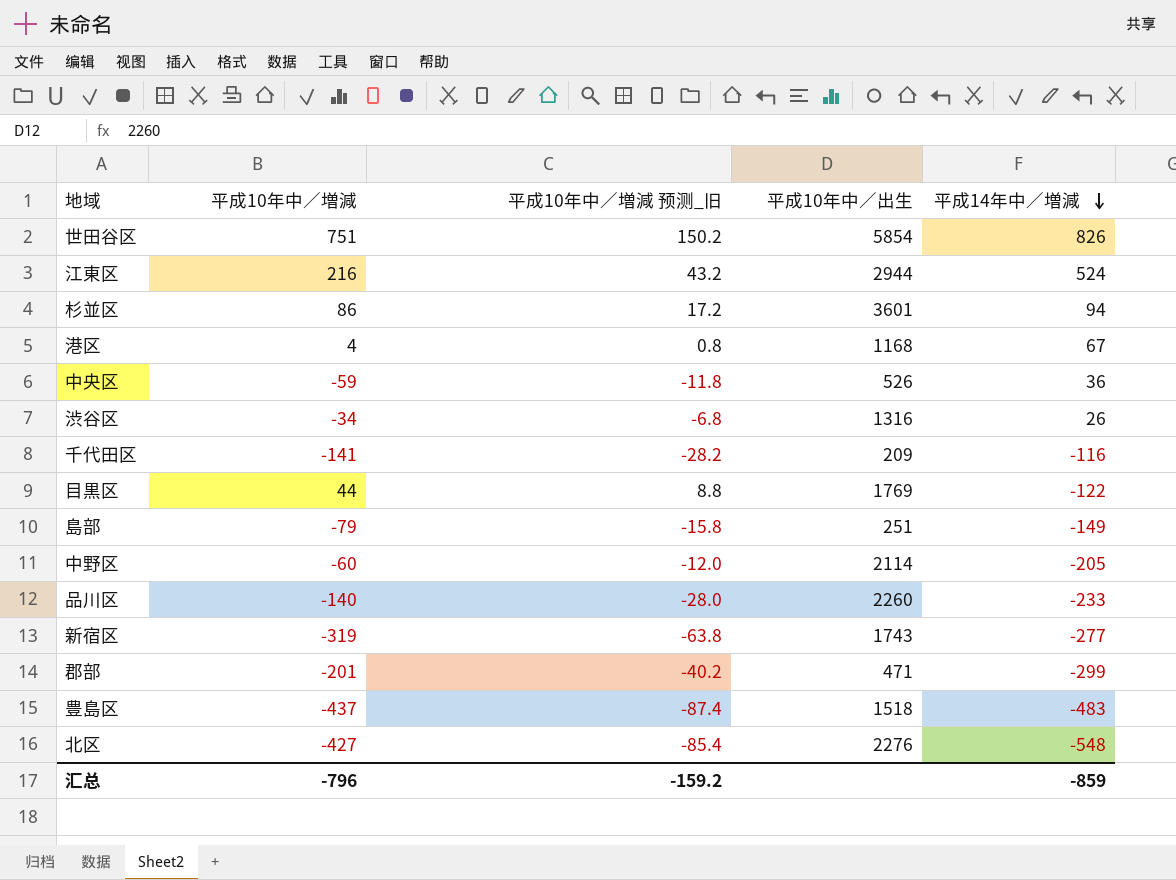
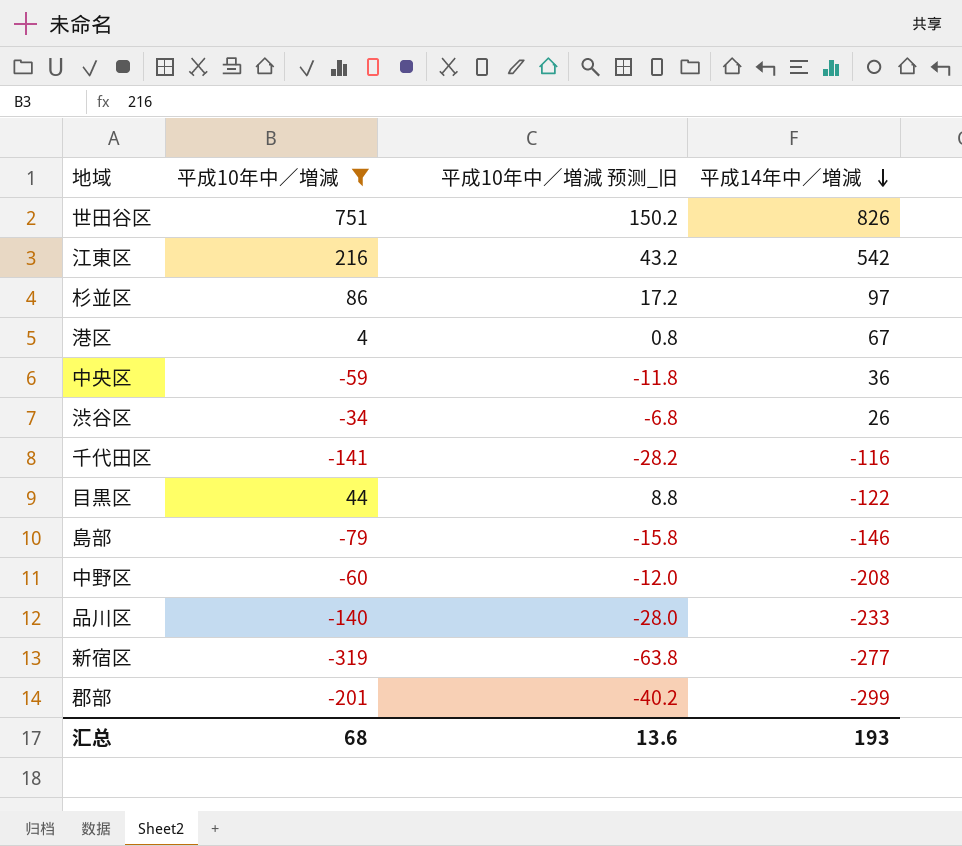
filter: none -> 平成10年中／増減 >= -319
column 平成10年中／出生 | position: 4 -> none
江東区 | 平成14年中／増減: 524 -> 542
杉並区 | 平成14年中／増減: 94 -> 97
島部 | 平成14年中／増減: -149 -> -146
中野区 | 平成14年中／増減: -205 -> -208
汇总 | 平成10年中／増減: -796 -> 68
汇总 | 平成10年中／増減 预测_旧: -159.2 -> 13.6
汇总 | 平成14年中／増減: -859 -> 193

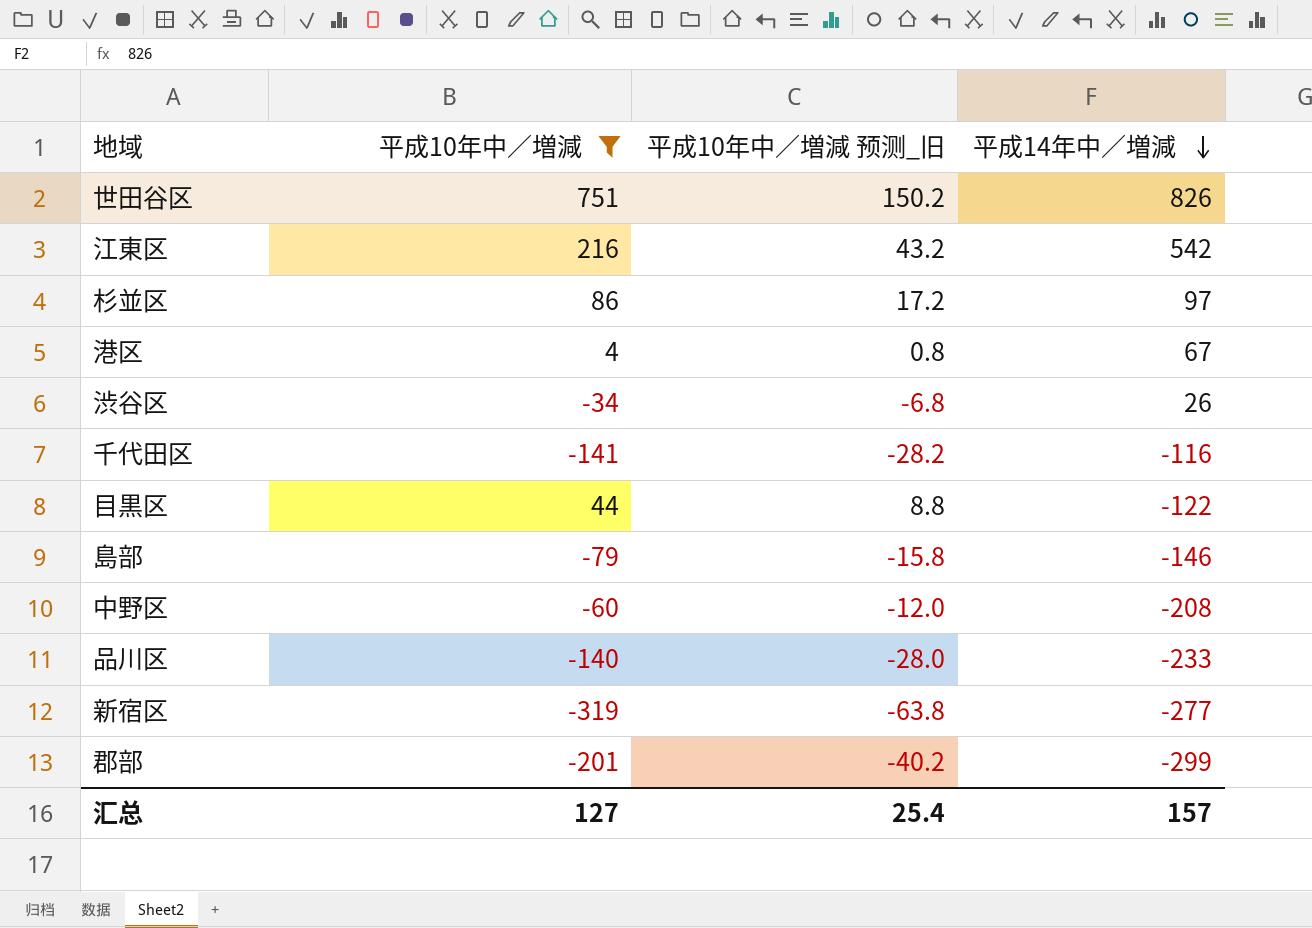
row 中央区: -59 | -11.8 | 36 -> none
汇总 | 平成10年中／増減: 68 -> 127
汇总 | 平成10年中／増減 预测_旧: 13.6 -> 25.4
汇总 | 平成14年中／増減: 193 -> 157

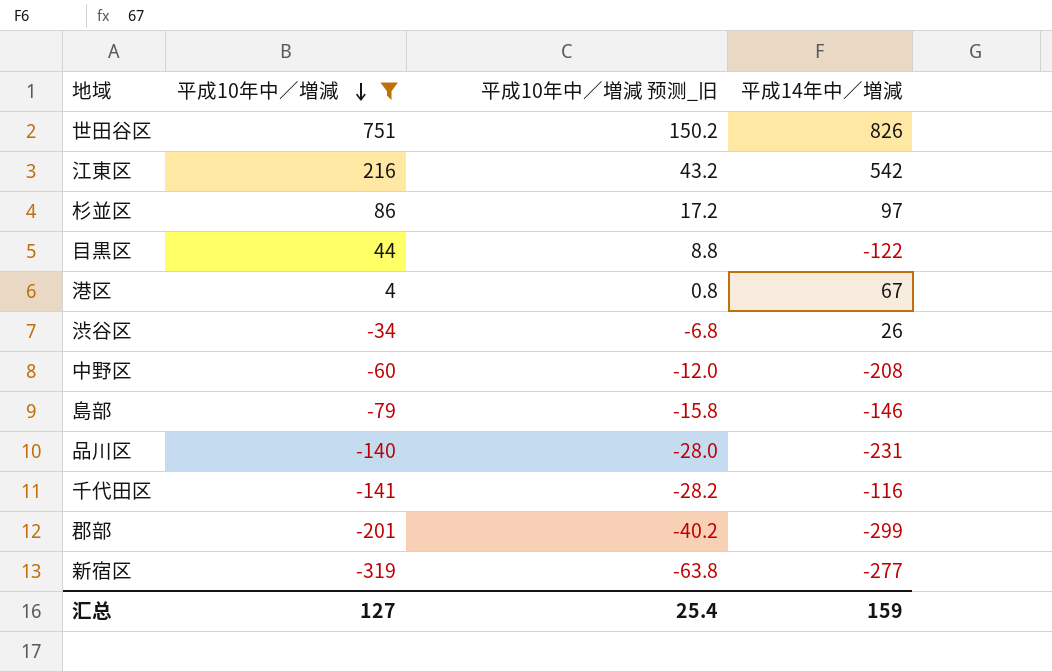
row order: 平成14年中／増減 descending -> 平成10年中／増減 descending
品川区 | 平成14年中／増減: -233 -> -231
汇总 | 平成14年中／増減: 157 -> 159

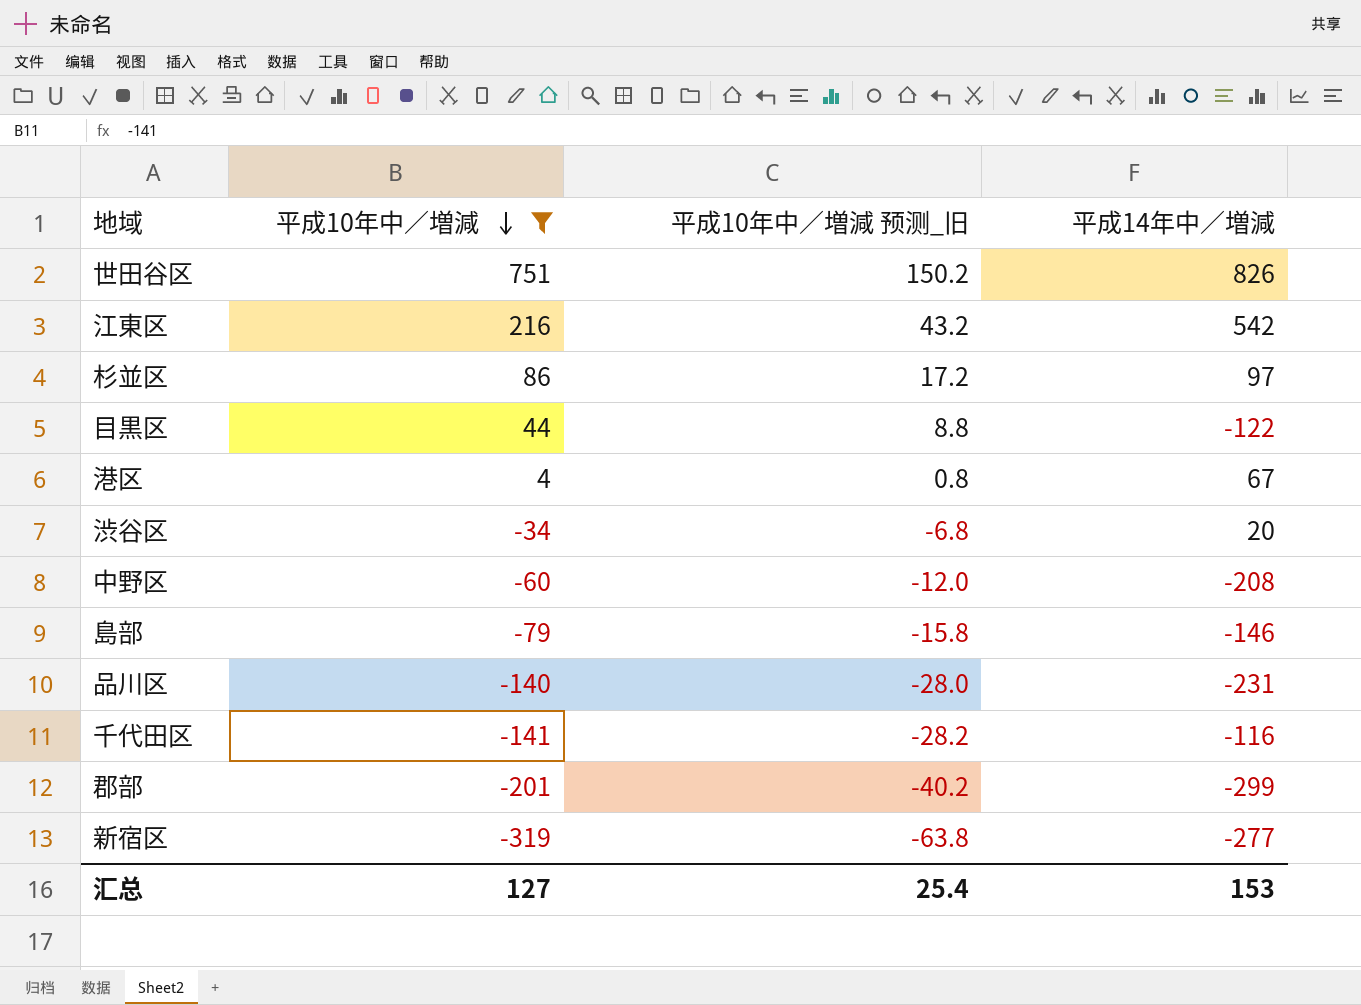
渋谷区 | 平成14年中／増減: 26 -> 20
汇总 | 平成14年中／増減: 159 -> 153

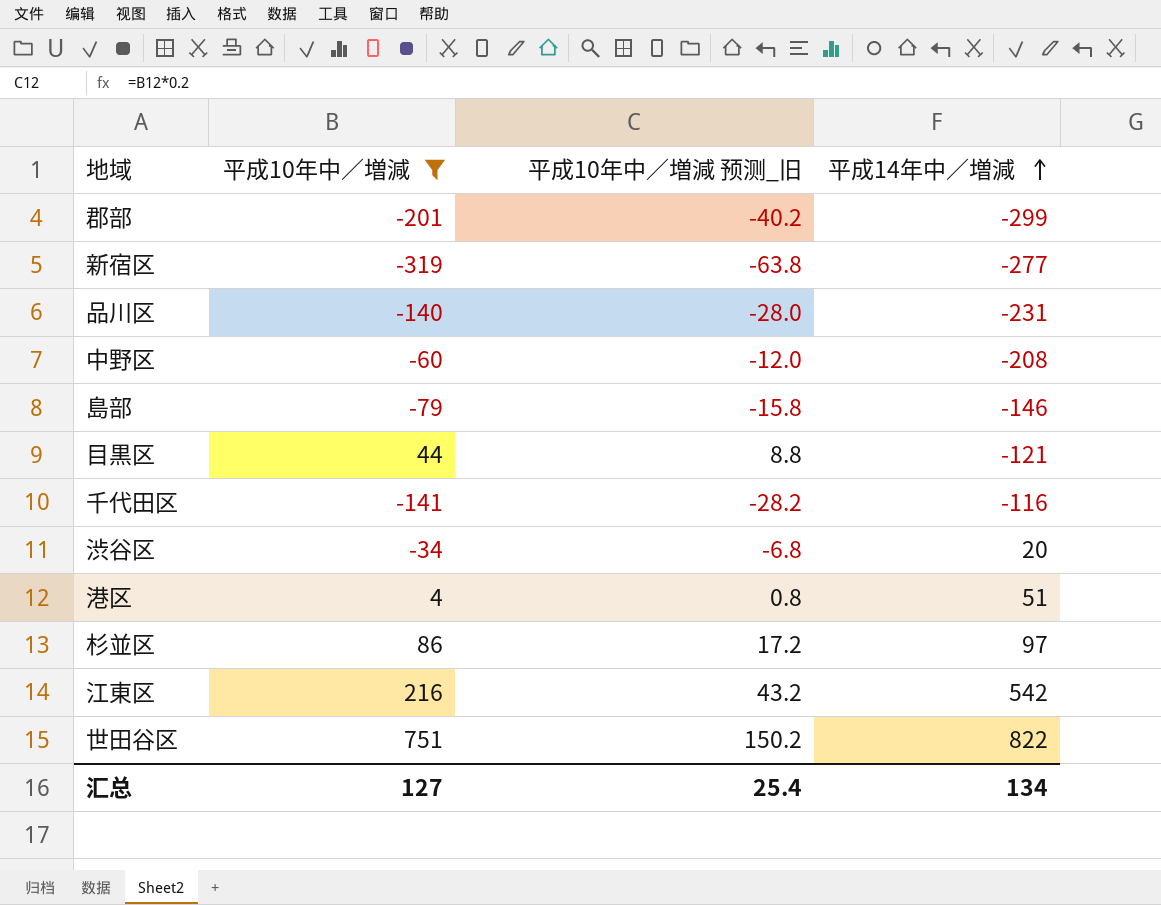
row order: 平成10年中／増減 descending -> 平成14年中／増減 ascending
目黒区 | 平成14年中／増減: -122 -> -121
港区 | 平成14年中／増減: 67 -> 51
世田谷区 | 平成14年中／増減: 826 -> 822
汇总 | 平成14年中／増減: 153 -> 134

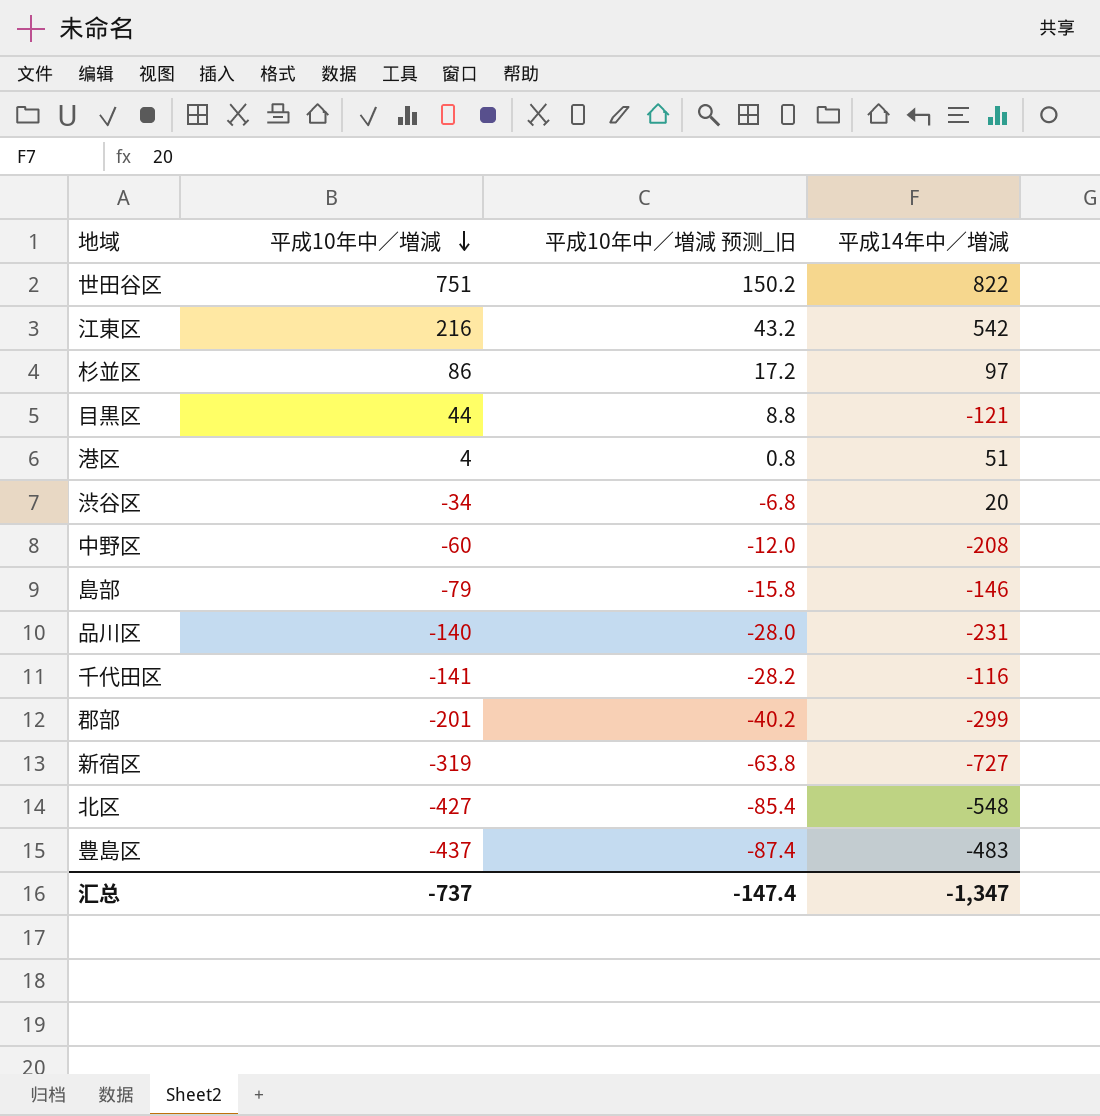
filter: 平成10年中／増減 >= -319 -> none
row order: 平成14年中／増減 ascending -> 平成10年中／増減 descending
新宿区 | 平成14年中／増減: -277 -> -727
汇总 | 平成10年中／増減: 127 -> -737
汇总 | 平成10年中／増減 预测_旧: 25.4 -> -147.4
汇总 | 平成14年中／増減: 134 -> -1,347

